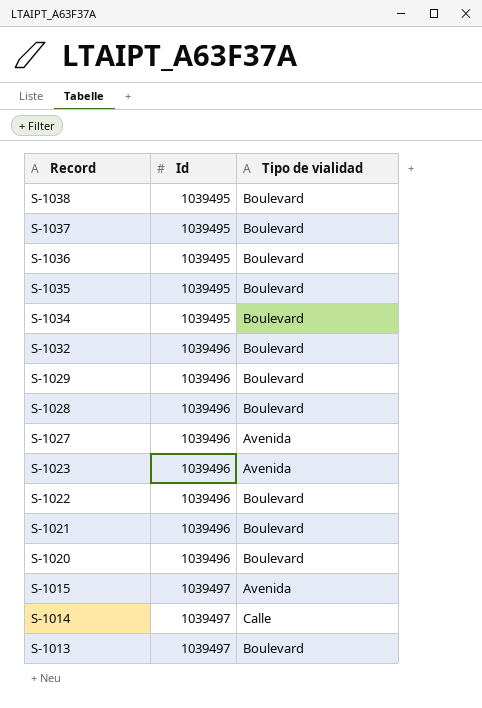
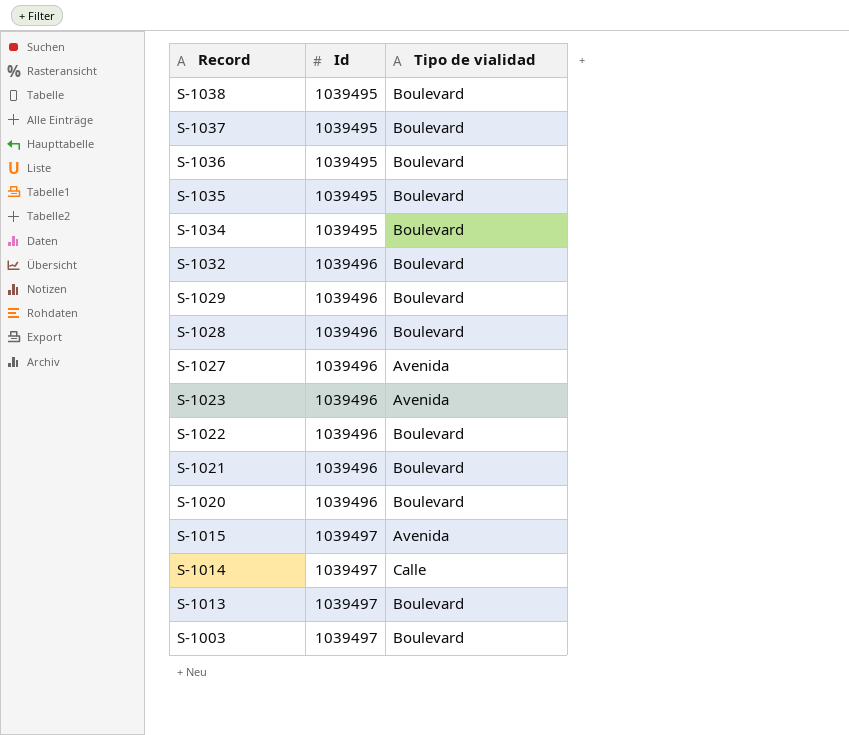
row S-1003: none -> 1039497 | Boulevard

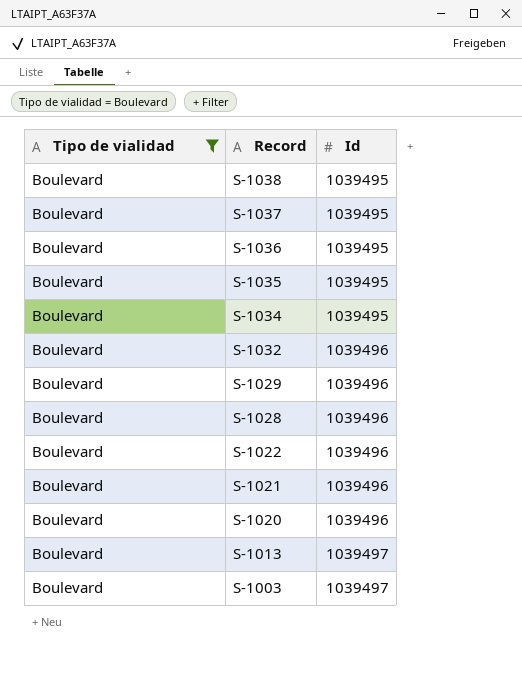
filter: none -> Tipo de vialidad = Boulevard
column Tipo de vialidad | position: 3 -> 1

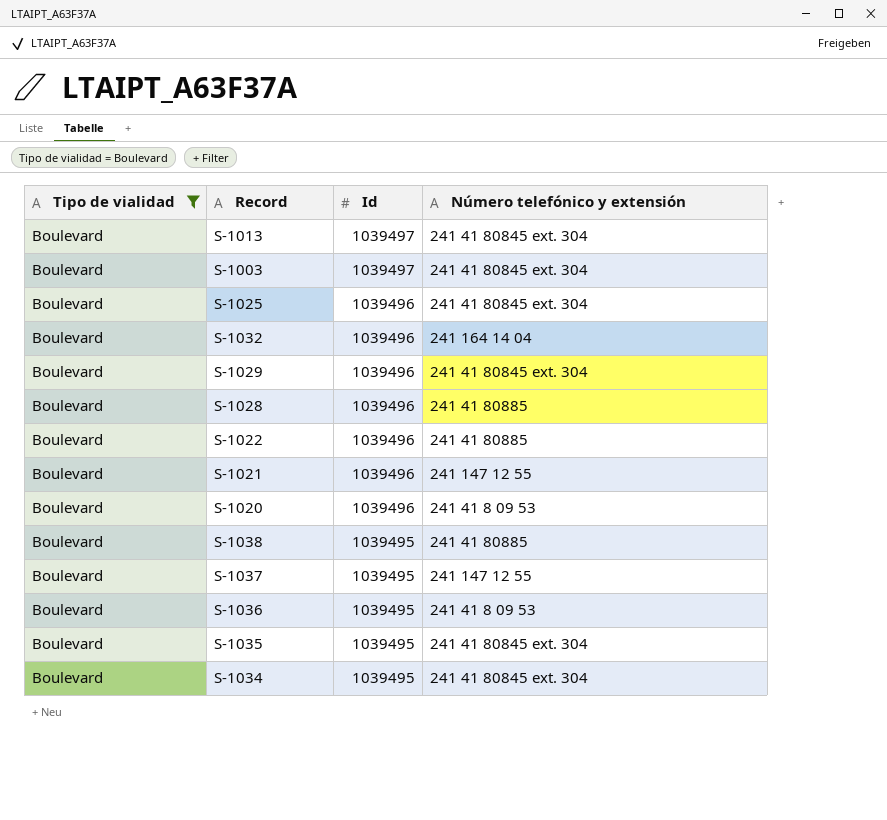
row order: Record descending -> Id descending
column Número telefónico y extensión | position: none -> 4
row S-1025: none -> Boulevard | 1039496 | 241 41 80845 ext. 304

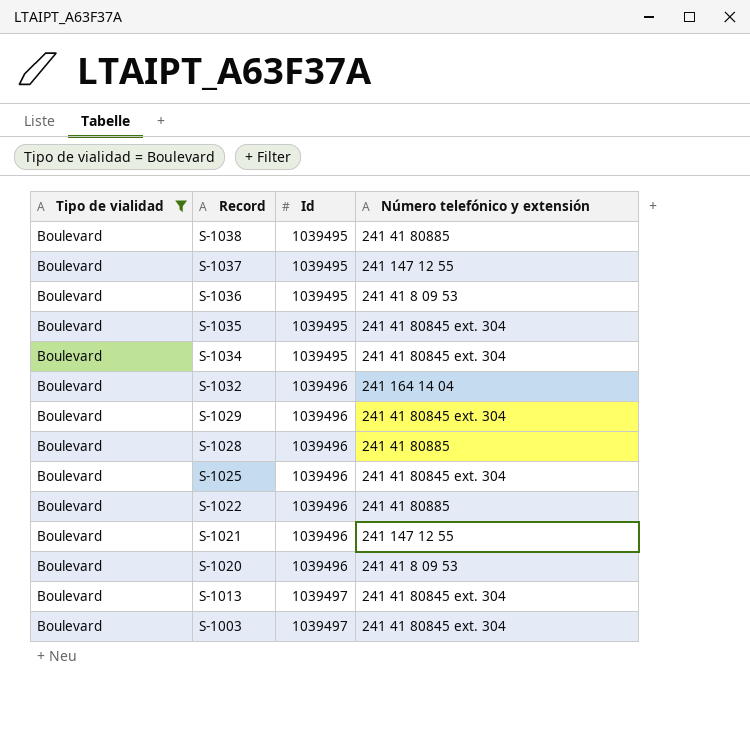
row order: Id descending -> Record descending

